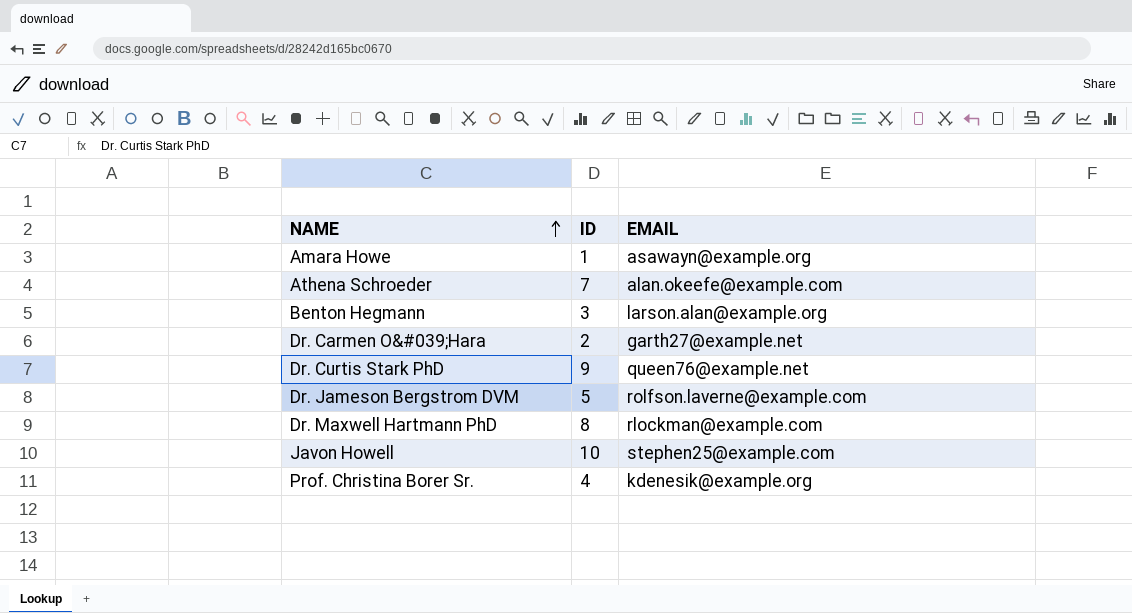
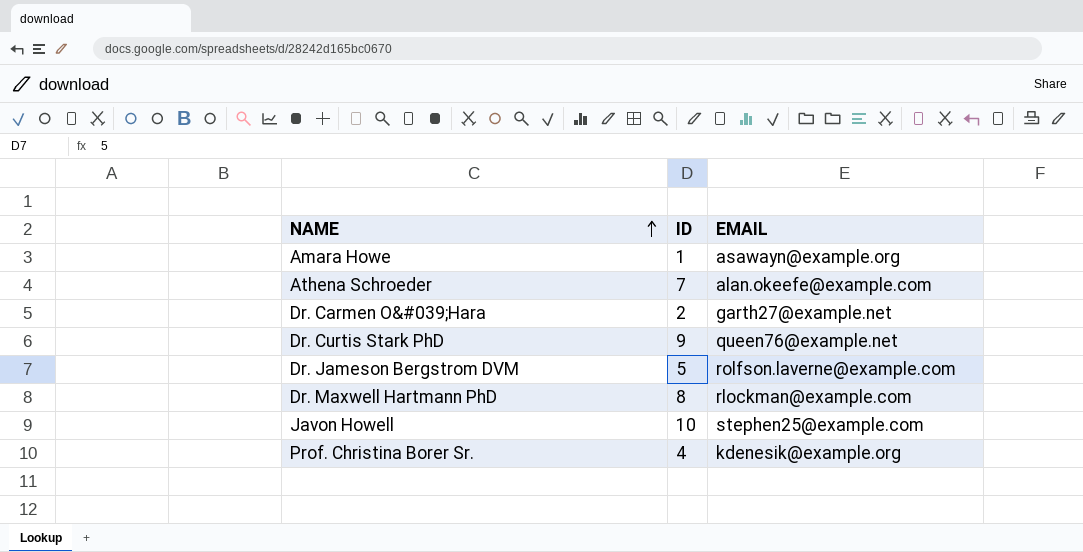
row Benton Hegmann: 3 | larson.alan@example.org -> none

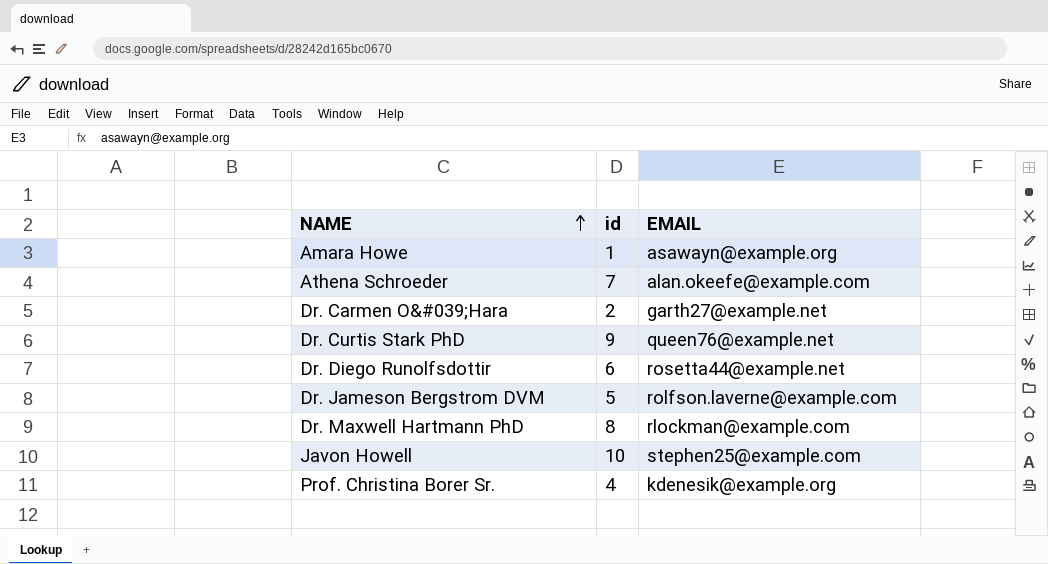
column name: ID -> id
row Dr. Diego Runolfsdottir: none -> 6 | rosetta44@example.net

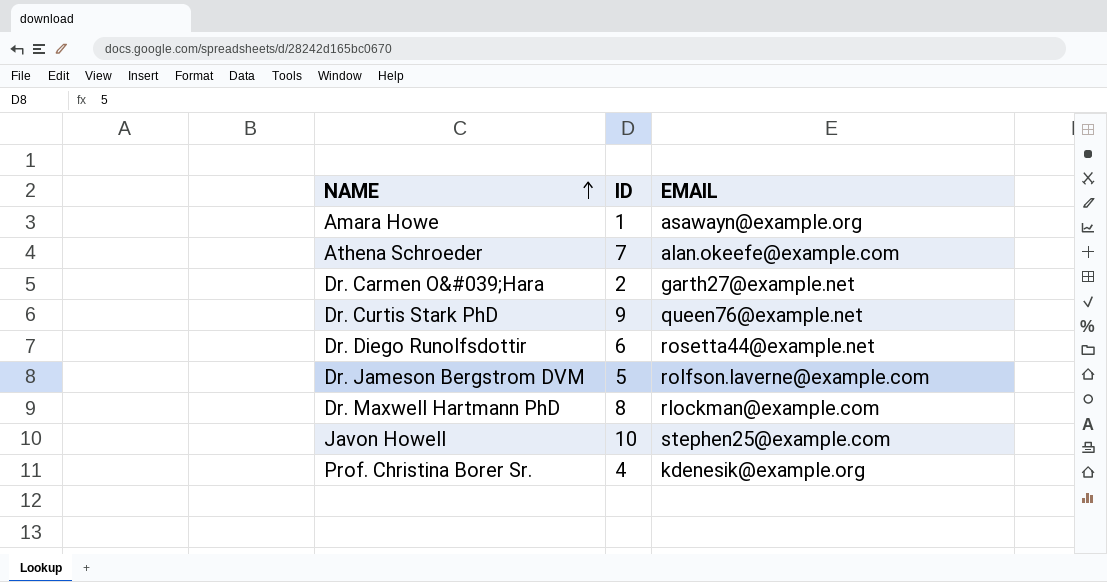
column name: id -> ID

